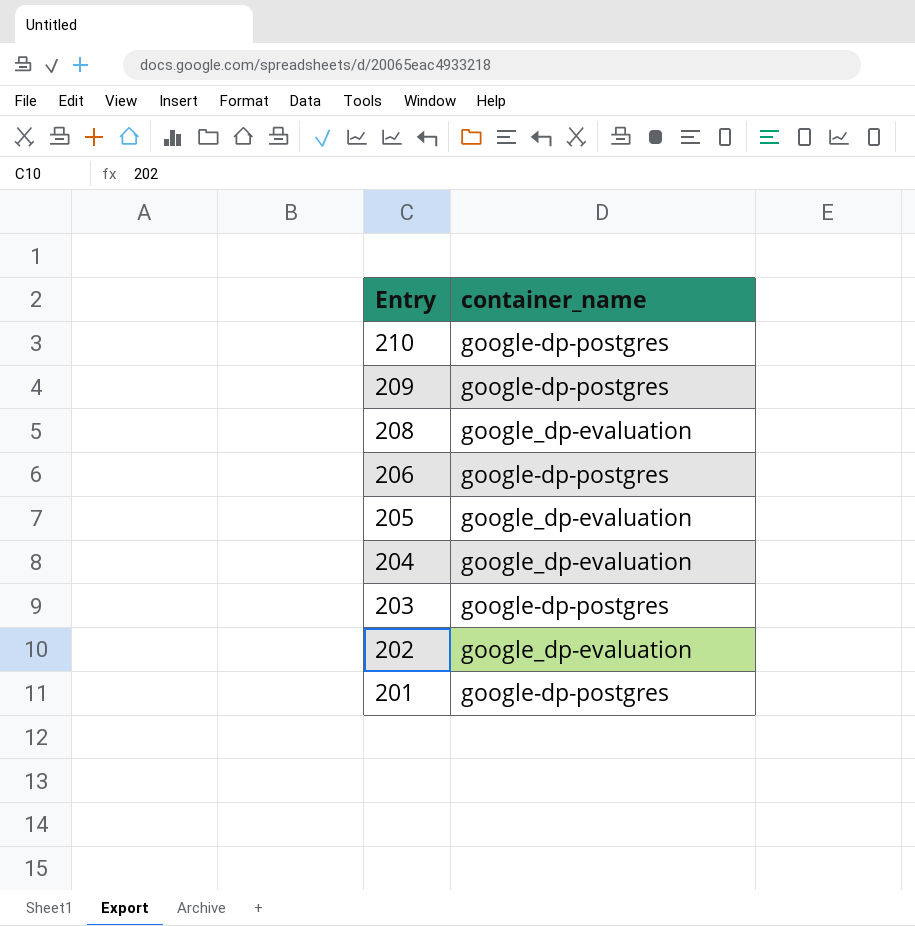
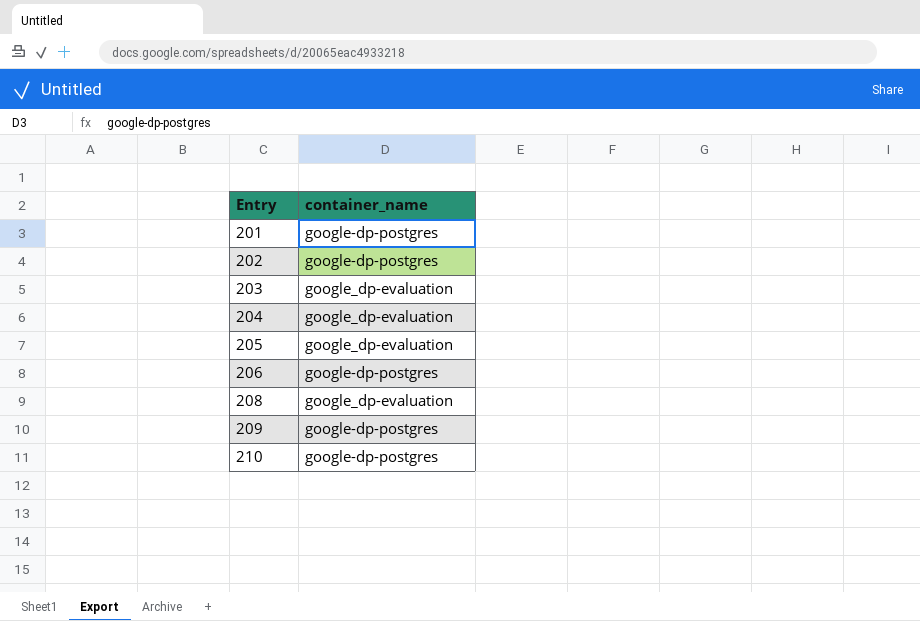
row order: Entry descending -> Entry ascending
202 | container_name: google_dp-evaluation -> google-dp-postgres
203 | container_name: google-dp-postgres -> google_dp-evaluation

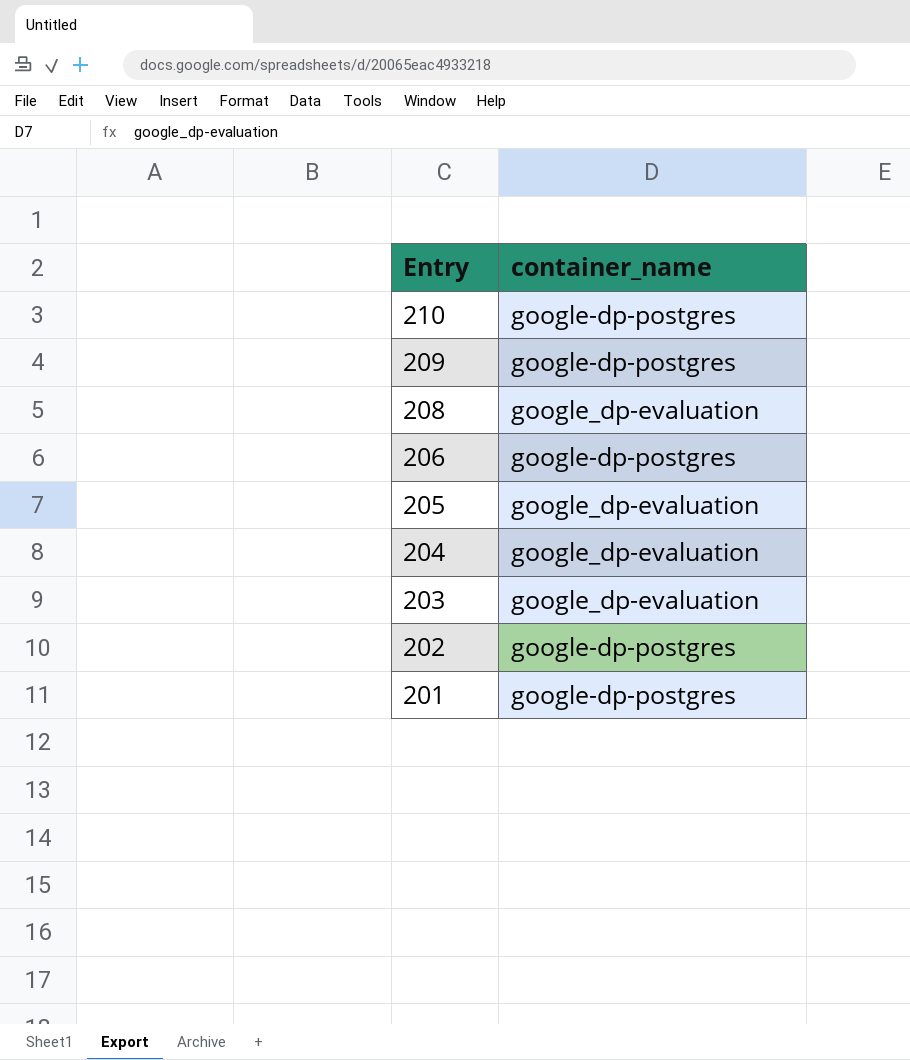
row order: Entry ascending -> Entry descending

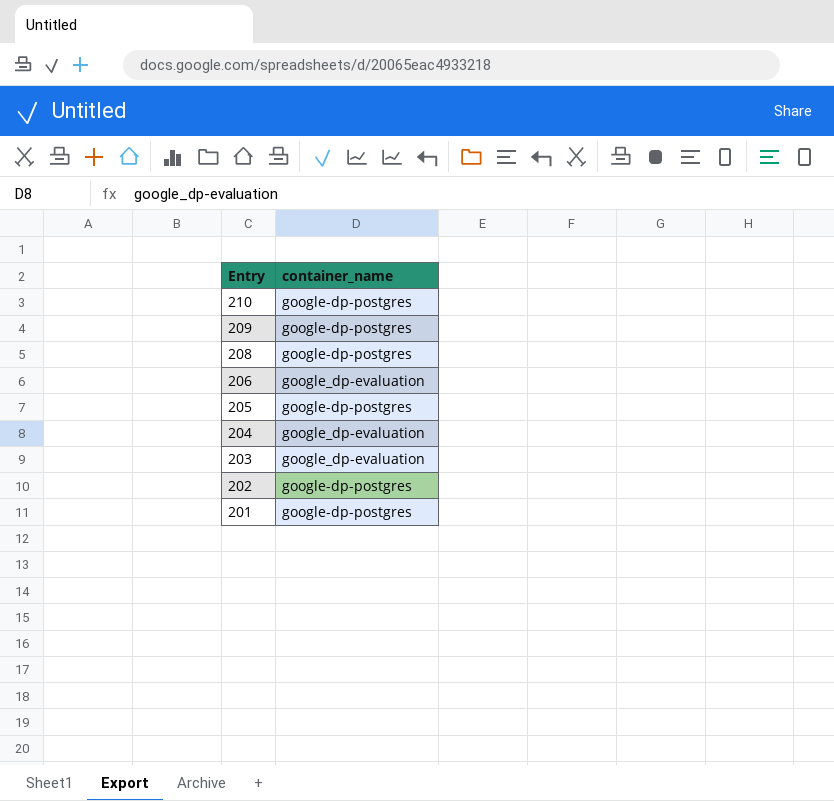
208 | container_name: google_dp-evaluation -> google-dp-postgres
206 | container_name: google-dp-postgres -> google_dp-evaluation
205 | container_name: google_dp-evaluation -> google-dp-postgres

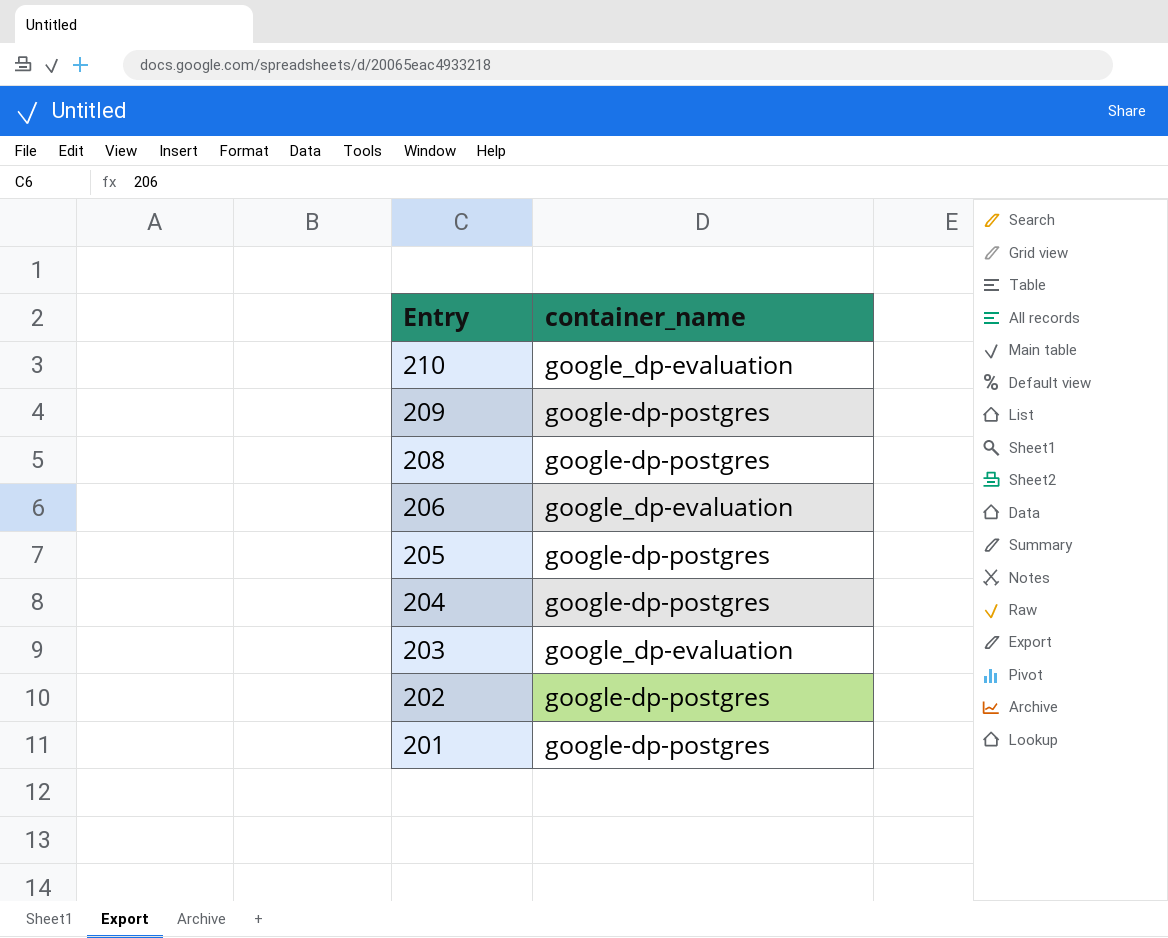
210 | container_name: google-dp-postgres -> google_dp-evaluation
204 | container_name: google_dp-evaluation -> google-dp-postgres

